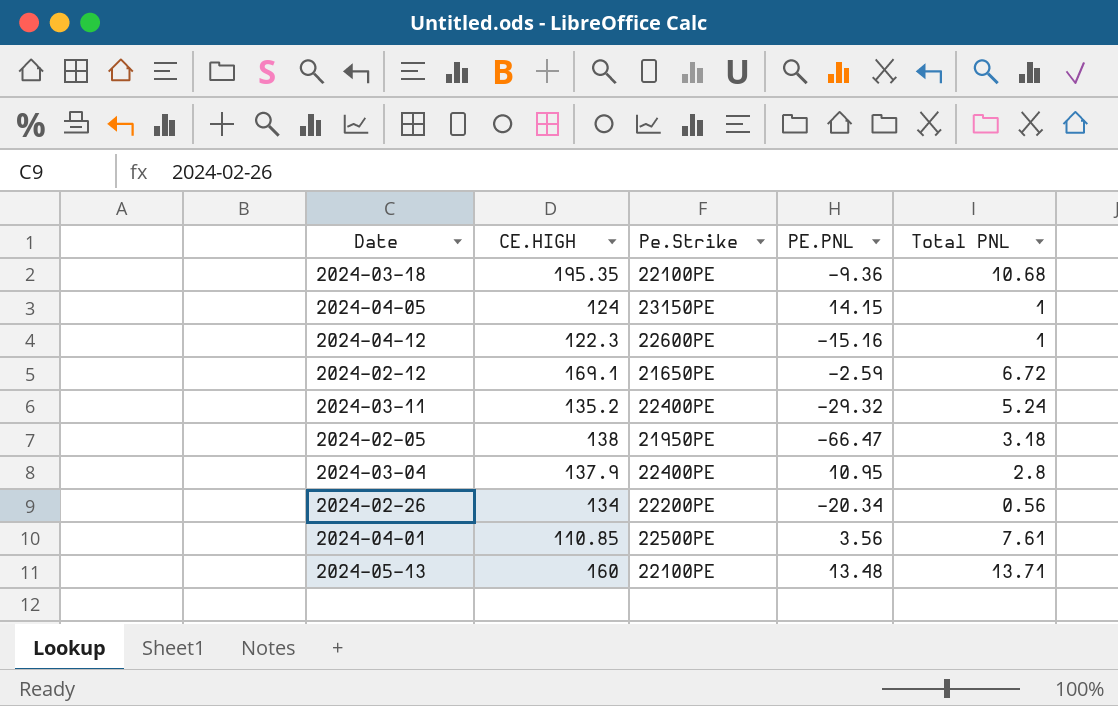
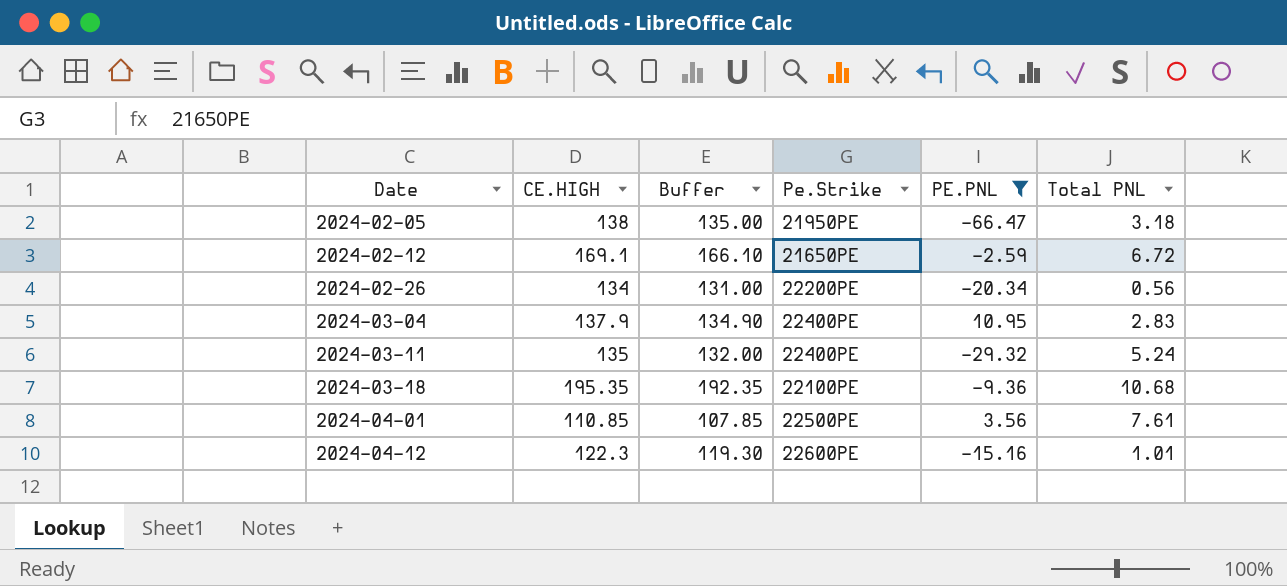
filter: none -> PE.PNL <= 10.95
row order: none -> Date ascending
column Buffer | formula: none -> [CE.HIGH] - 3
2024-03-04 | Total PNL: 2.8 -> 2.83
2024-03-11 | CE.HIGH: 135.2 -> 135
2024-04-12 | Total PNL: 1 -> 1.01

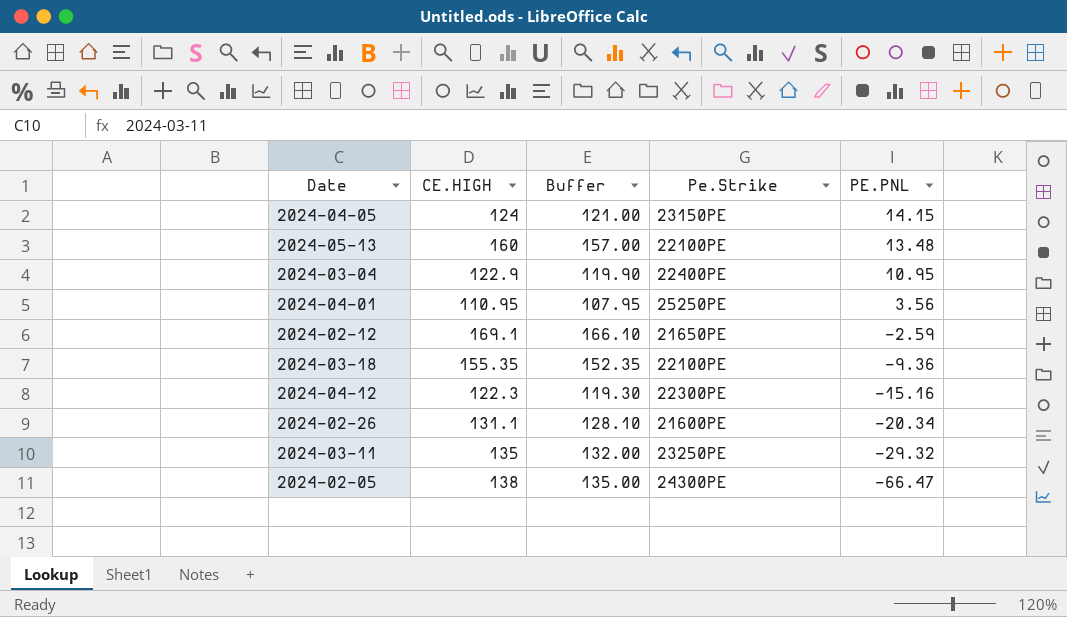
filter: PE.PNL <= 10.95 -> none
row order: Date ascending -> PE.PNL descending
column Total PNL | position: 6 -> none
2024-03-04 | CE.HIGH: 137.9 -> 122.9
2024-03-04 | Buffer: 134.90 -> 119.90
2024-04-01 | CE.HIGH: 110.85 -> 110.95
2024-04-01 | Buffer: 107.85 -> 107.95
2024-04-01 | Pe.Strike: 22500PE -> 25250PE
2024-03-18 | CE.HIGH: 195.35 -> 155.35
2024-03-18 | Buffer: 192.35 -> 152.35
2024-04-12 | Pe.Strike: 22600PE -> 22300PE
2024-02-26 | CE.HIGH: 134 -> 131.1
2024-02-26 | Buffer: 131.00 -> 128.10
2024-02-26 | Pe.Strike: 22200PE -> 21600PE
2024-03-11 | Pe.Strike: 22400PE -> 23250PE
2024-02-05 | Pe.Strike: 21950PE -> 24300PE

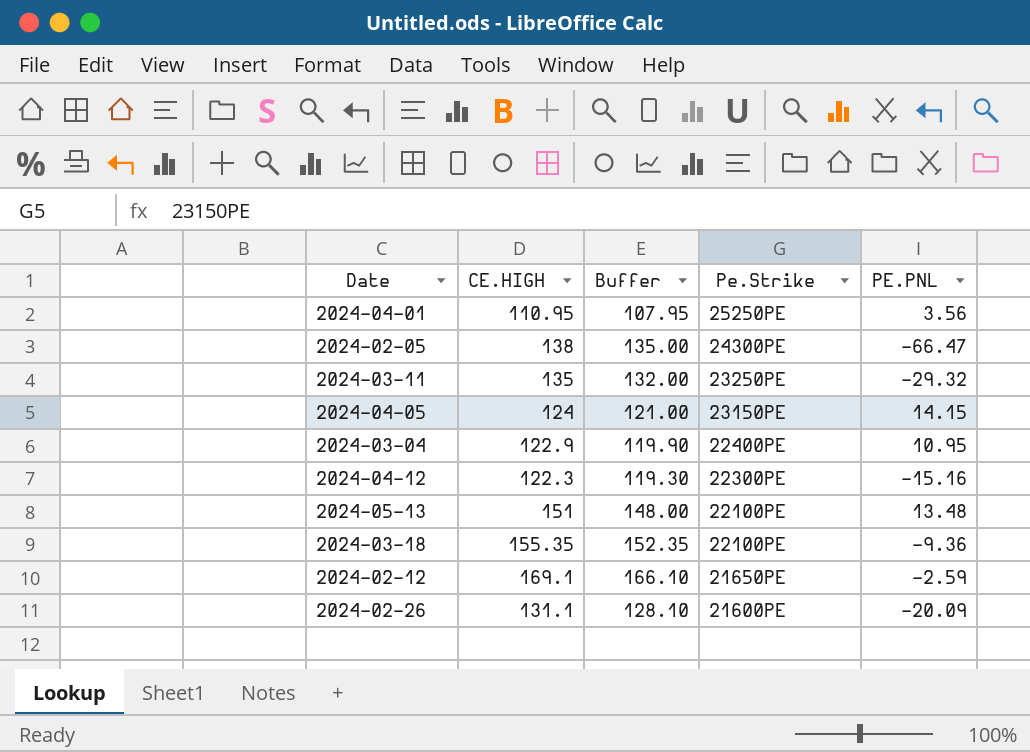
row order: PE.PNL descending -> Pe.Strike descending
2024-05-13 | CE.HIGH: 160 -> 151
2024-05-13 | Buffer: 157.00 -> 148.00
2024-02-26 | PE.PNL: -20.34 -> -20.09

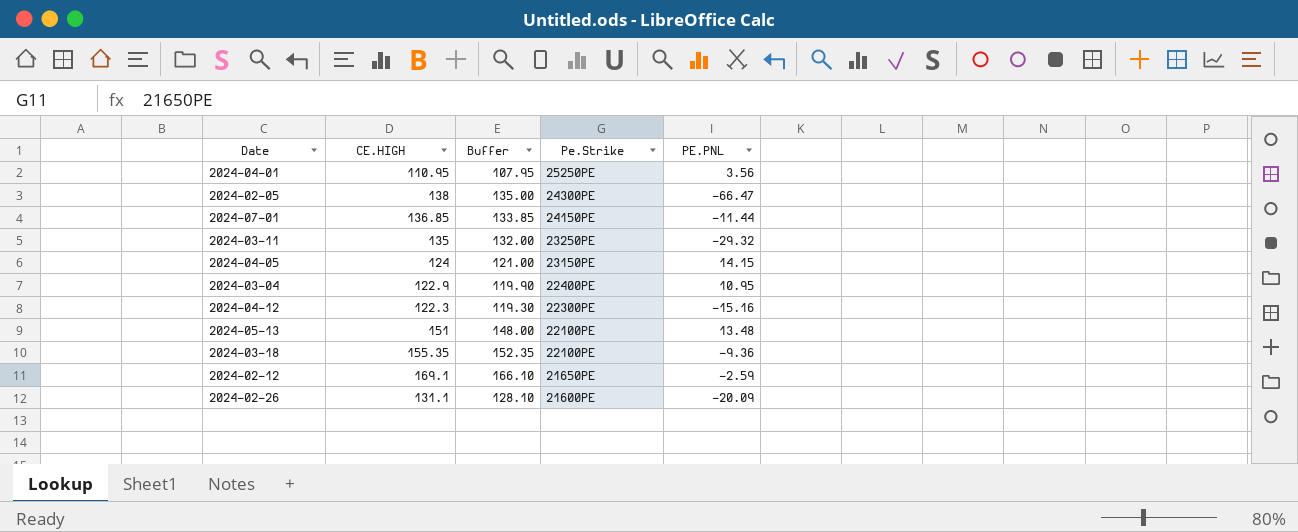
row 2024-07-01: none -> 136.85 | 133.85 | 24150PE | -11.44

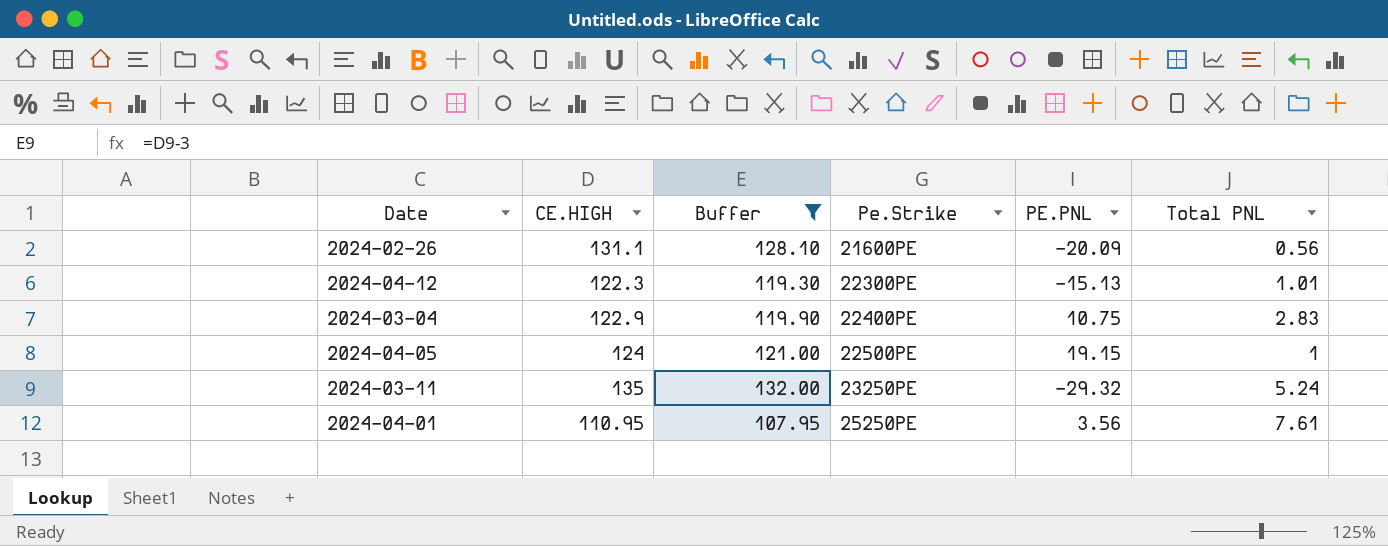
filter: none -> Buffer <= 132.00
row order: Pe.Strike descending -> Pe.Strike ascending
column Total PNL | position: none -> 6
2024-04-12 | PE.PNL: -15.16 -> -15.13
2024-03-04 | PE.PNL: 10.95 -> 10.75
2024-04-05 | Pe.Strike: 23150PE -> 22500PE
2024-04-05 | PE.PNL: 14.15 -> 19.15

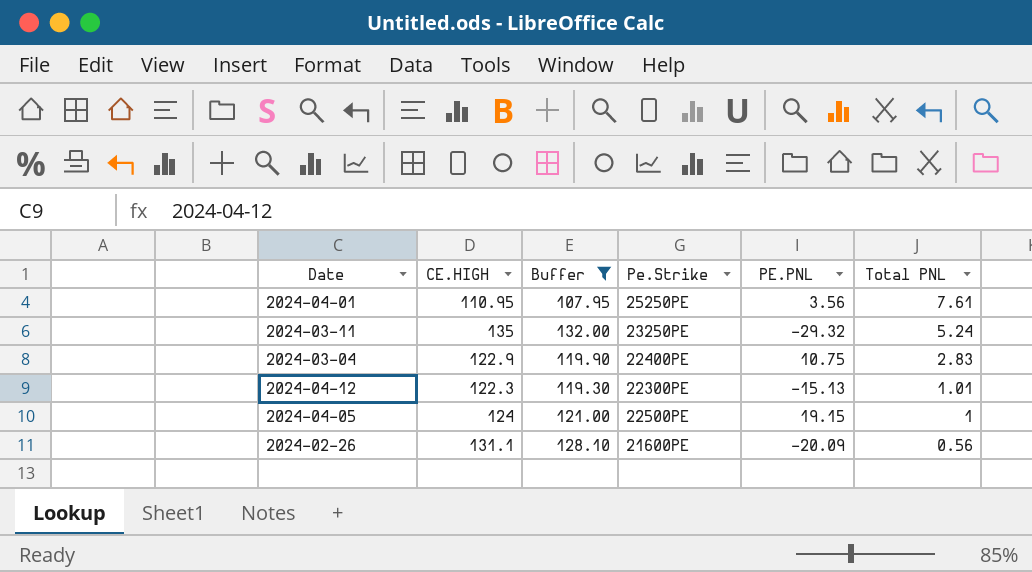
row order: Pe.Strike ascending -> Total PNL descending

